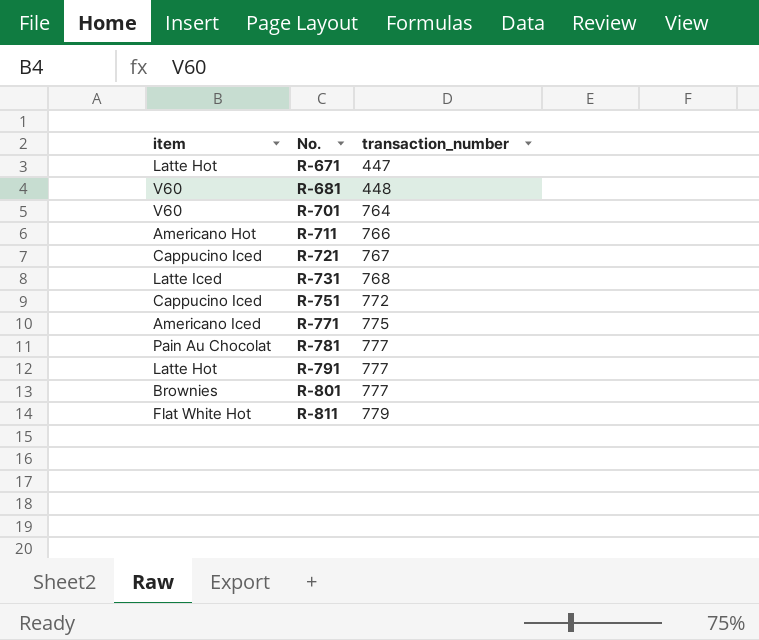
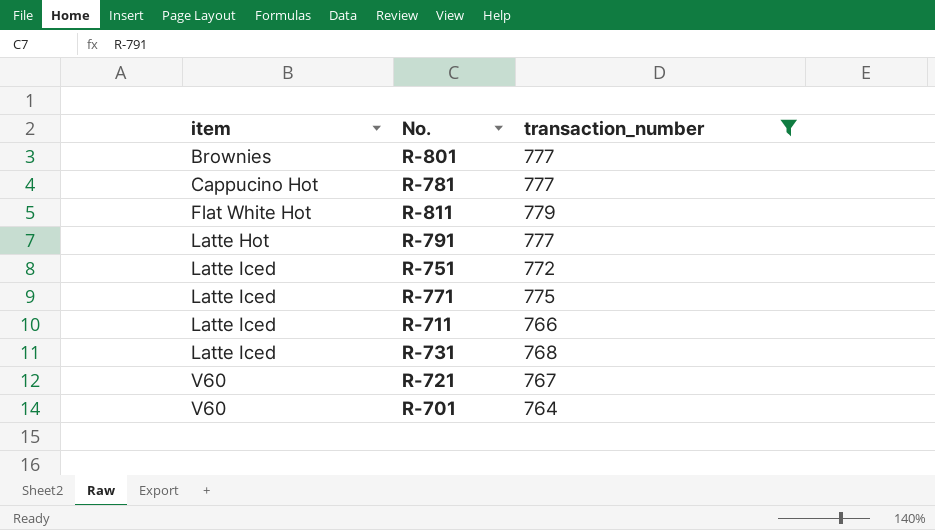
filter: none -> transaction_number >= 764
row order: No. ascending -> item ascending
R-781 | item: Pain Au Chocolat -> Cappucino Hot
R-751 | item: Cappucino Iced -> Latte Iced
R-771 | item: Americano Iced -> Latte Iced
R-711 | item: Americano Hot -> Latte Iced
R-721 | item: Cappucino Iced -> V60

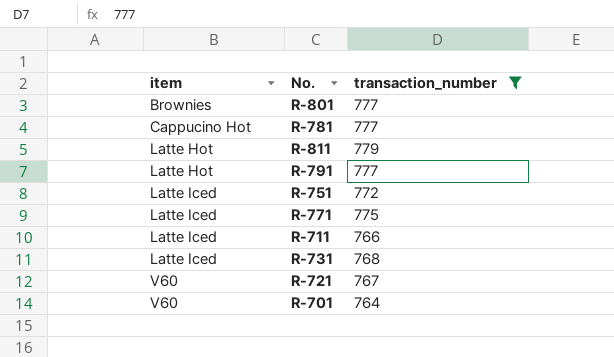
R-811 | item: Flat White Hot -> Latte Hot

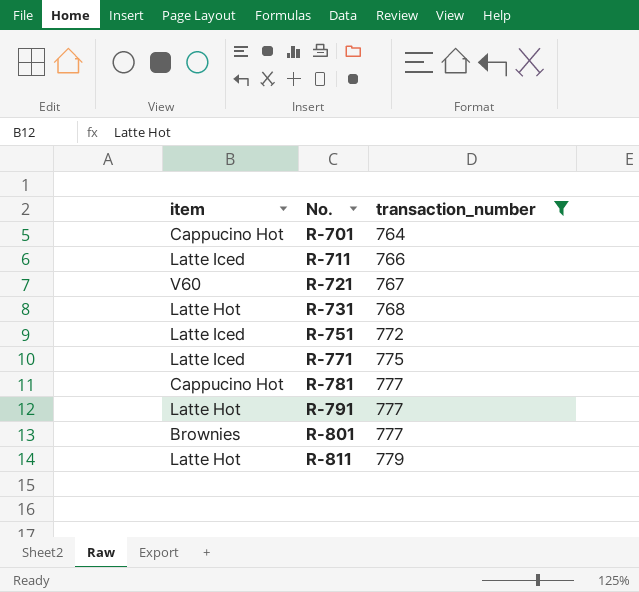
row order: item ascending -> No. ascending
R-701 | item: V60 -> Cappucino Hot
R-731 | item: Latte Iced -> Latte Hot

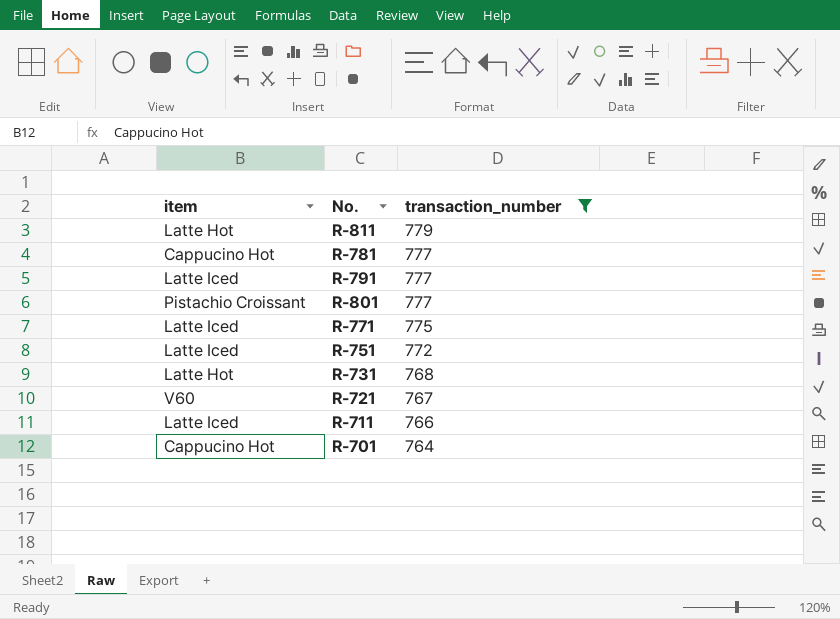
row order: No. ascending -> transaction_number descending
R-791 | item: Latte Hot -> Latte Iced
R-801 | item: Brownies -> Pistachio Croissant

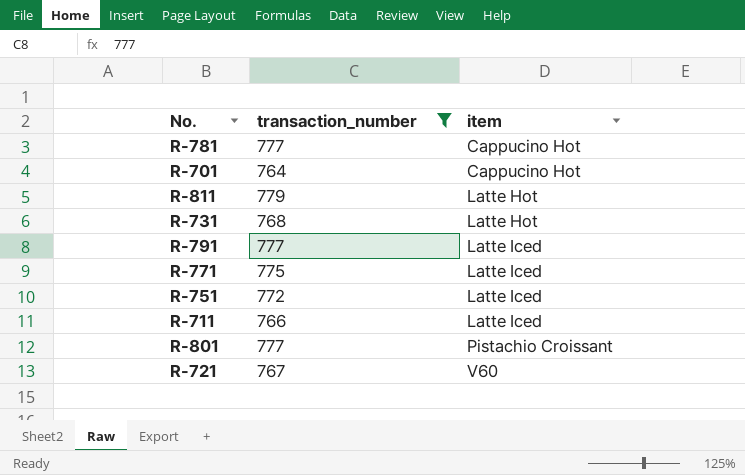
row order: transaction_number descending -> item ascending
column item | position: 1 -> 3

